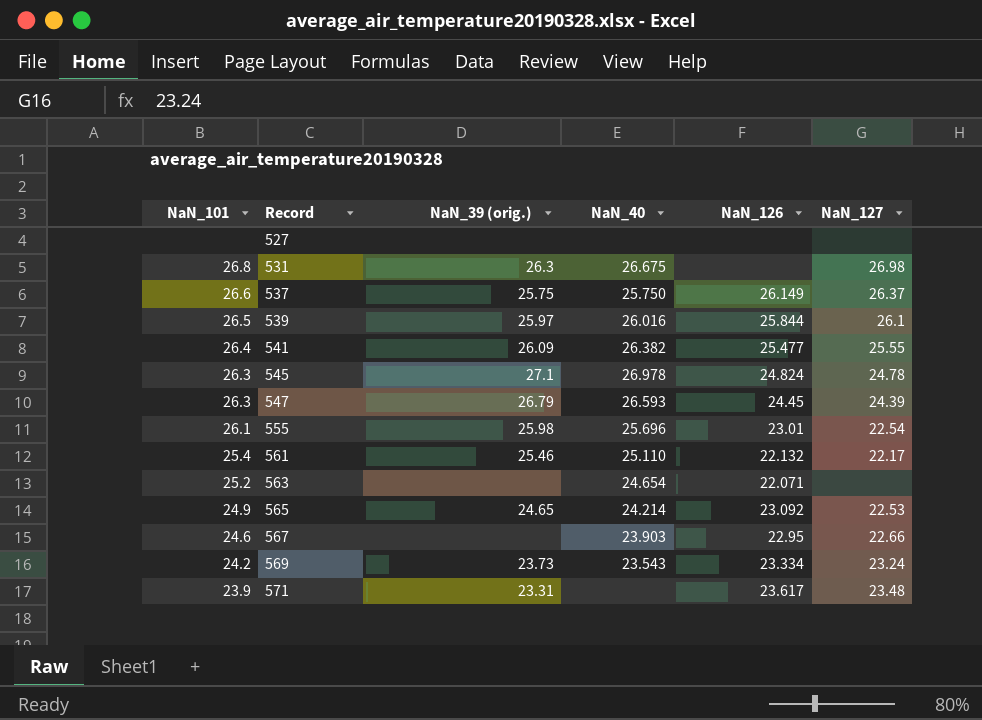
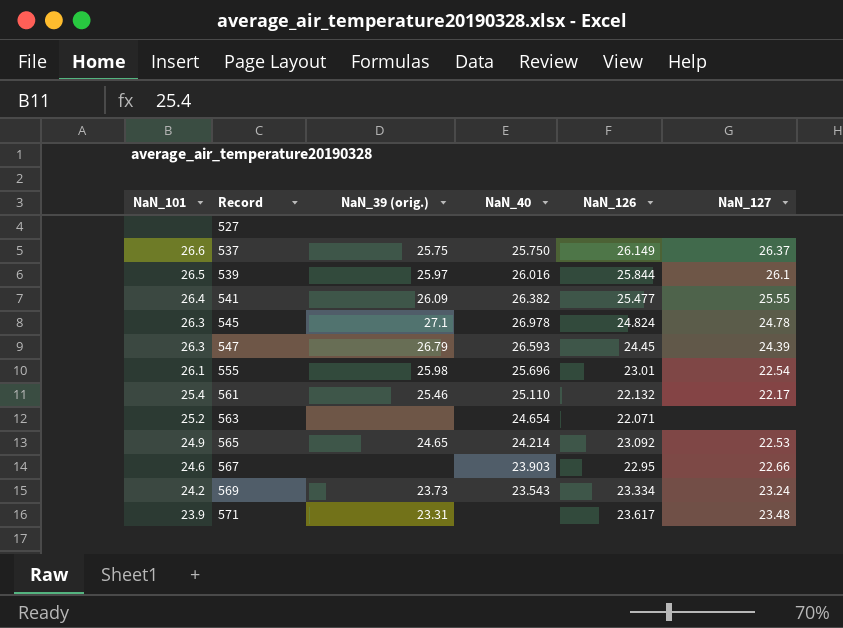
row 531: 26.8 | 26.3 | 26.675 | none | 26.98 -> none

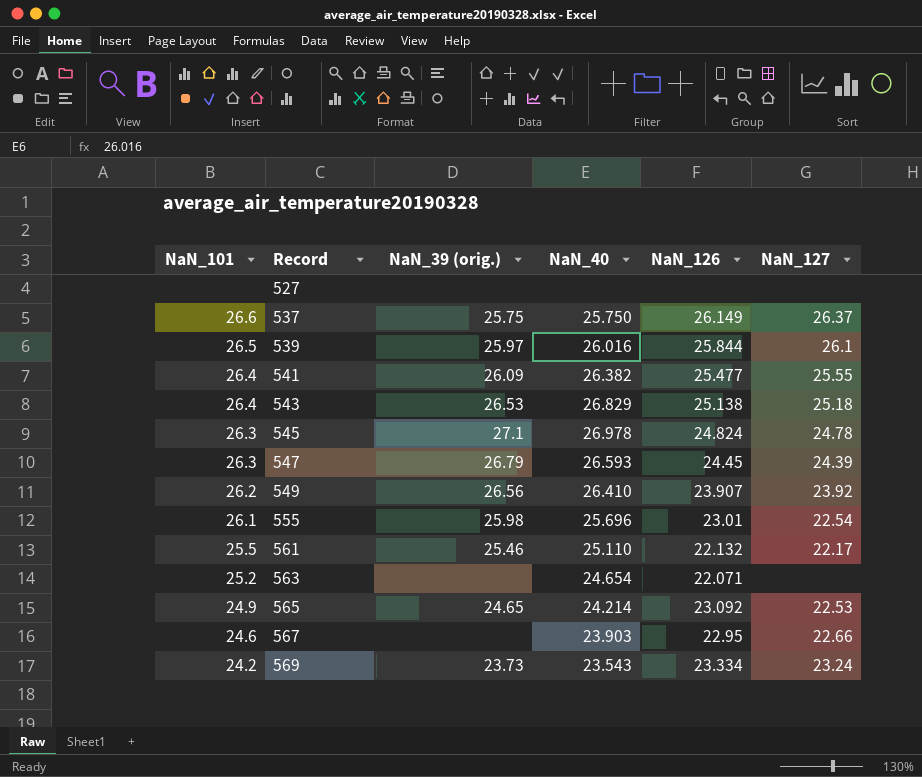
row 571: 23.9 | 23.31 | none | 23.617 | 23.48 -> none
row 543: none -> 26.4 | 26.53 | 26.829 | 25.138 | 25.18
row 549: none -> 26.2 | 26.56 | 26.410 | 23.907 | 23.92
561 | NaN_101: 25.4 -> 25.5

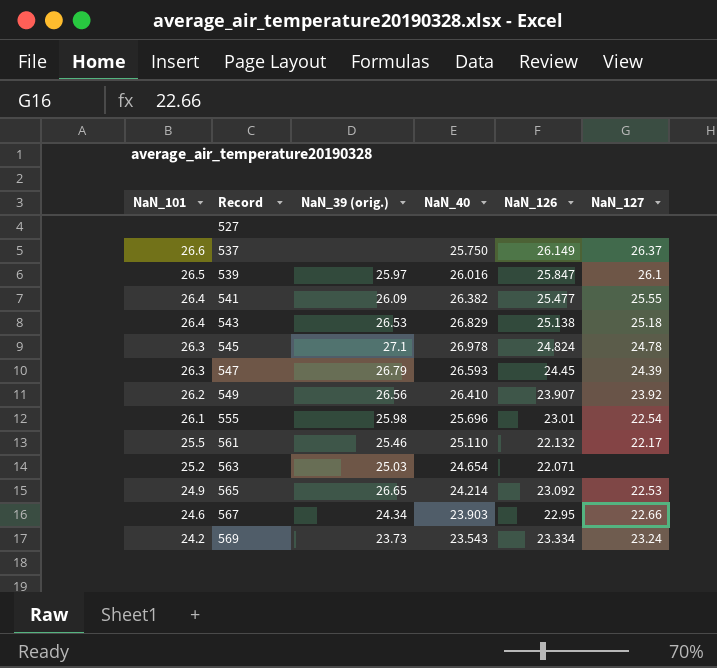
537 | NaN_39 (orig.): 25.75 -> none
539 | NaN_126: 25.844 -> 25.847
563 | NaN_39 (orig.): none -> 25.03
565 | NaN_39 (orig.): 24.65 -> 26.65
567 | NaN_39 (orig.): none -> 24.34

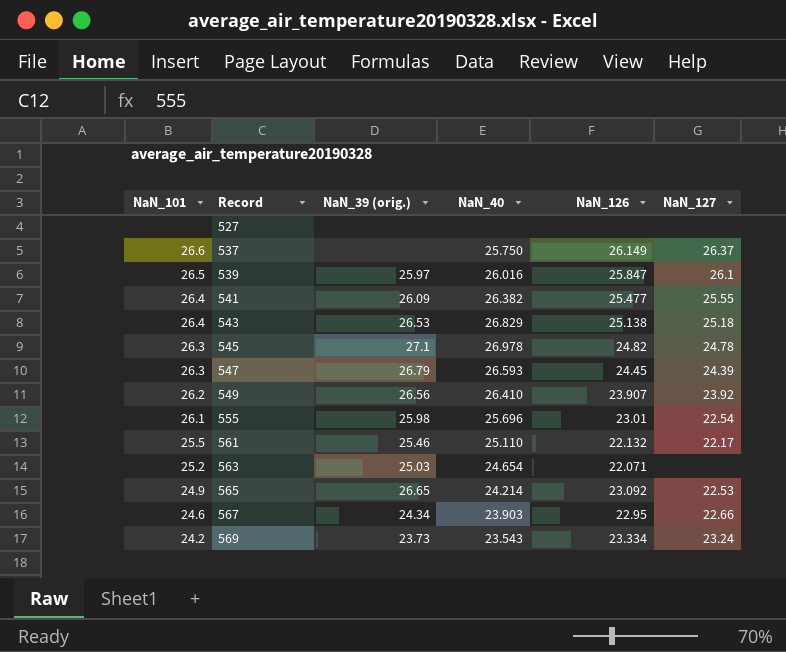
545 | NaN_126: 24.824 -> 24.82

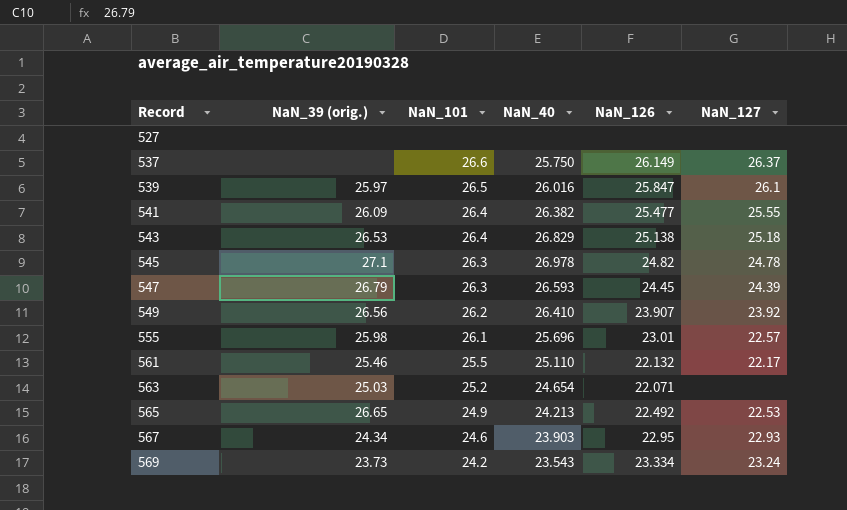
column NaN_101 | position: 1 -> 3
555 | NaN_127: 22.54 -> 22.57
565 | NaN_40: 24.214 -> 24.213
565 | NaN_126: 23.092 -> 22.492
567 | NaN_127: 22.66 -> 22.93

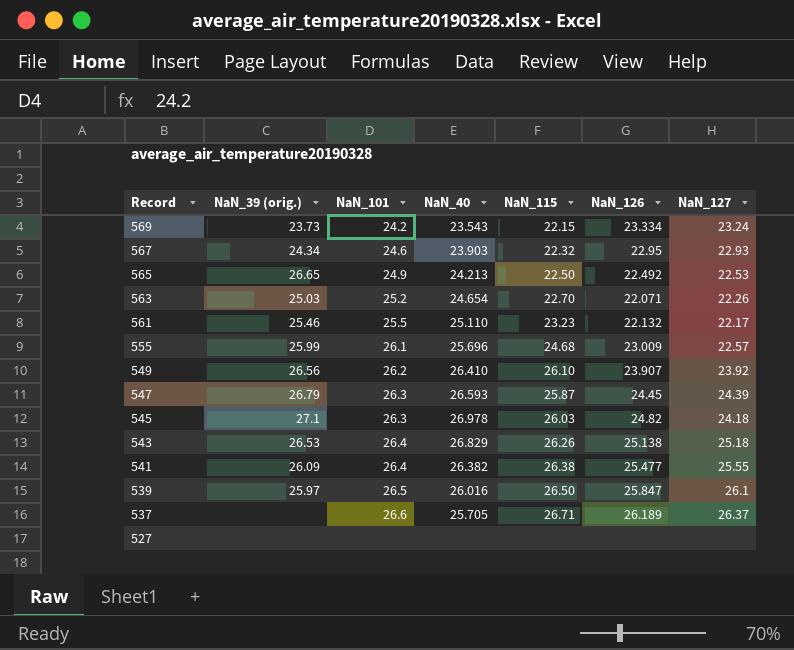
row order: Record ascending -> Record descending
column NaN_115 | position: none -> 5
563 | NaN_127: none -> 22.26
555 | NaN_39 (orig.): 25.98 -> 25.99
555 | NaN_126: 23.01 -> 23.009
545 | NaN_127: 24.78 -> 24.18
537 | NaN_40: 25.750 -> 25.705
537 | NaN_126: 26.149 -> 26.189

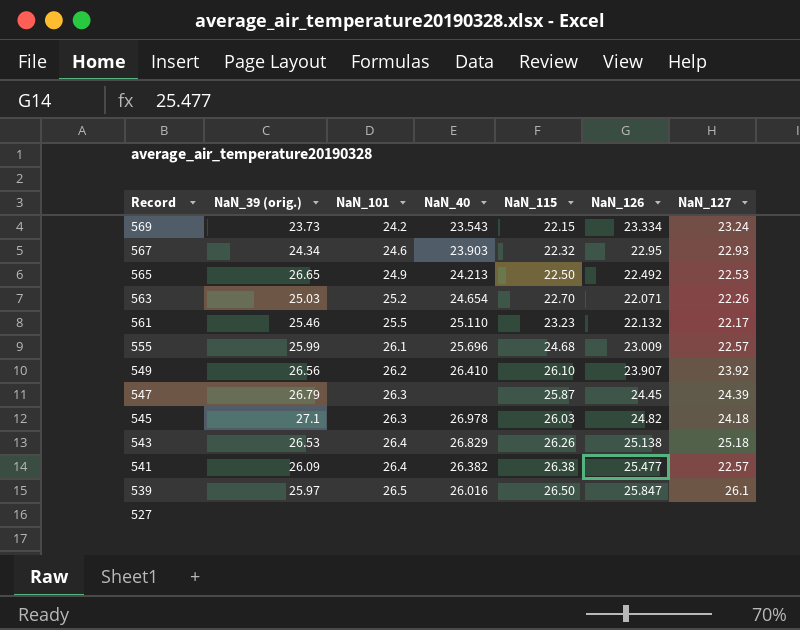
row 537: none | 26.6 | 25.705 | 26.71 | 26.189 | 26.37 -> none
547 | NaN_40: 26.593 -> none
541 | NaN_127: 25.55 -> 22.57

